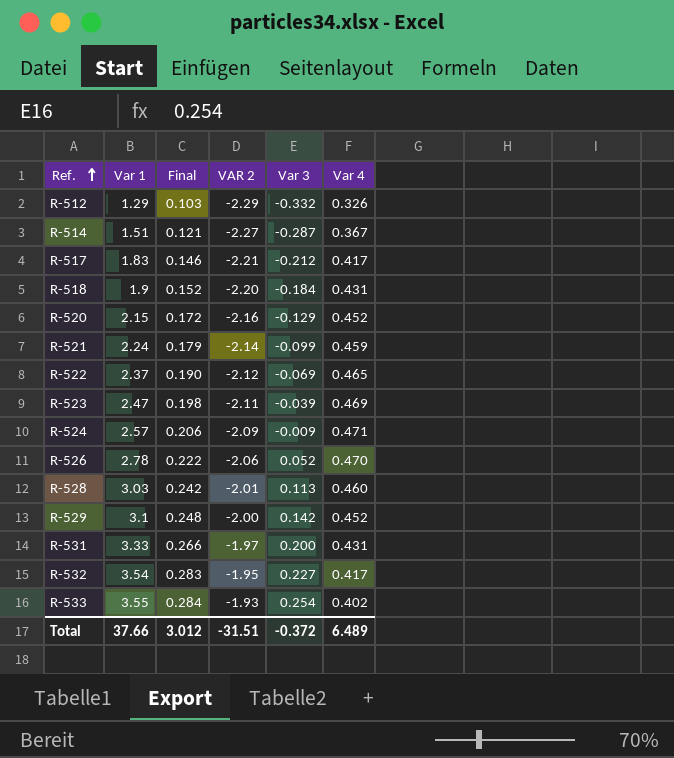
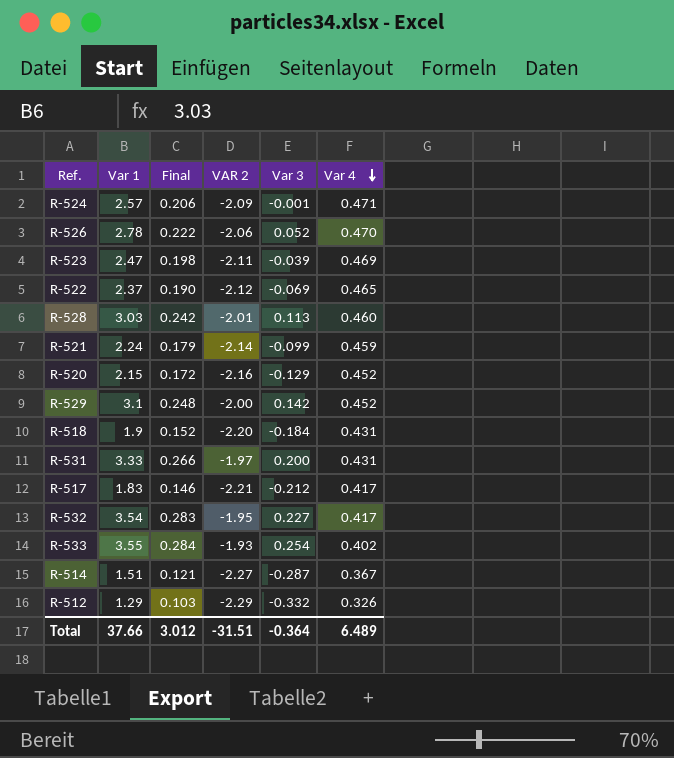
row order: Ref. ascending -> Var 4 descending
R-524 | Var 3: -0.009 -> -0.001
Total | Var 3: -0.372 -> -0.364

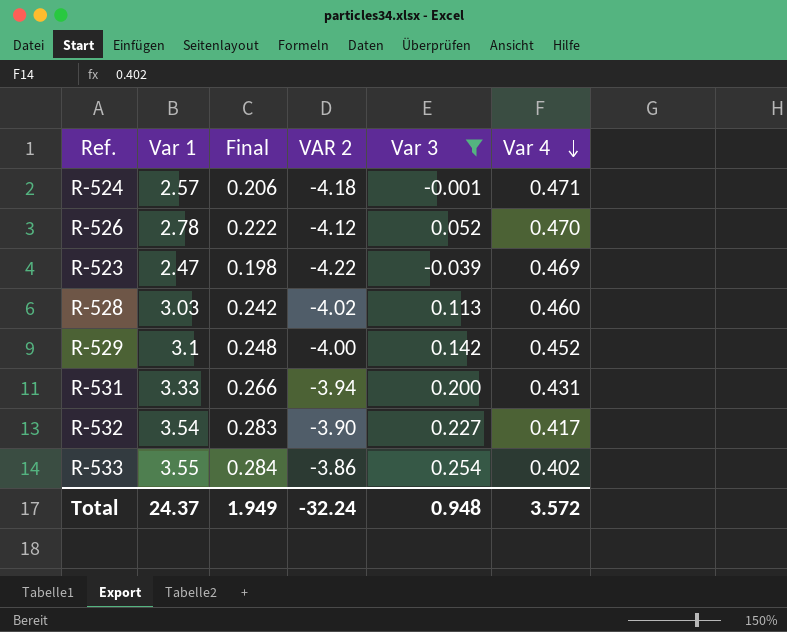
filter: none -> Var 3 >= -0.039
R-524 | VAR 2: -2.09 -> -4.18
R-526 | VAR 2: -2.06 -> -4.12
R-523 | VAR 2: -2.11 -> -4.22
R-528 | VAR 2: -2.01 -> -4.02
R-529 | VAR 2: -2.00 -> -4.00
R-531 | VAR 2: -1.97 -> -3.94
R-532 | VAR 2: -1.95 -> -3.90
R-533 | VAR 2: -1.93 -> -3.86
Total | Var 1: 37.66 -> 24.37
Total | Final: 3.012 -> 1.949
Total | VAR 2: -31.51 -> -32.24
Total | Var 3: -0.364 -> 0.948
Total | Var 4: 6.489 -> 3.572

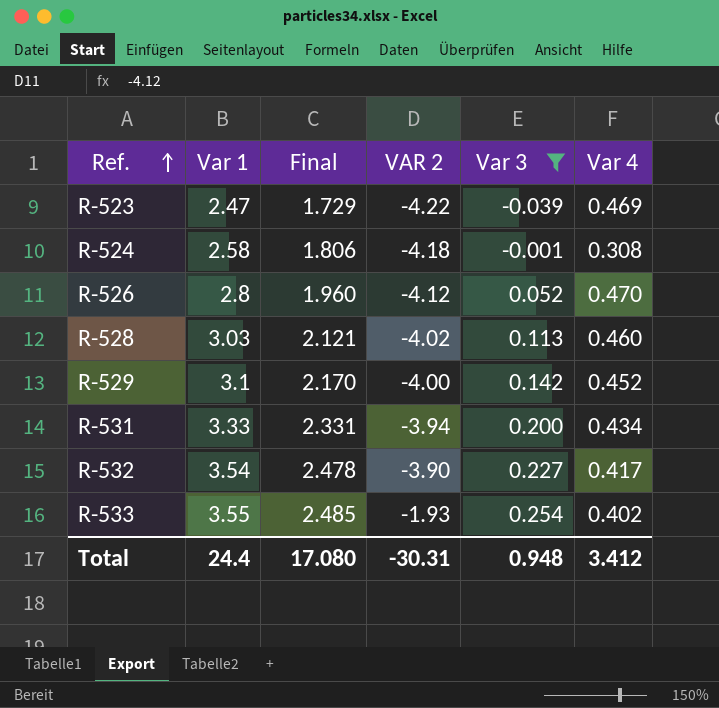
row order: Var 4 descending -> Ref. ascending
column Final | formula: [Var 1] * 0.08 -> [Var 1] * 0.7
R-524 | Var 1: 2.57 -> 2.58
R-524 | Var 4: 0.471 -> 0.308
R-526 | Var 1: 2.78 -> 2.8
R-531 | Var 4: 0.431 -> 0.434
R-533 | VAR 2: -3.86 -> -1.93
Total | Var 1: 24.37 -> 24.4
Total | Final: 1.949 -> 17.080
Total | VAR 2: -32.24 -> -30.31
Total | Var 4: 3.572 -> 3.412

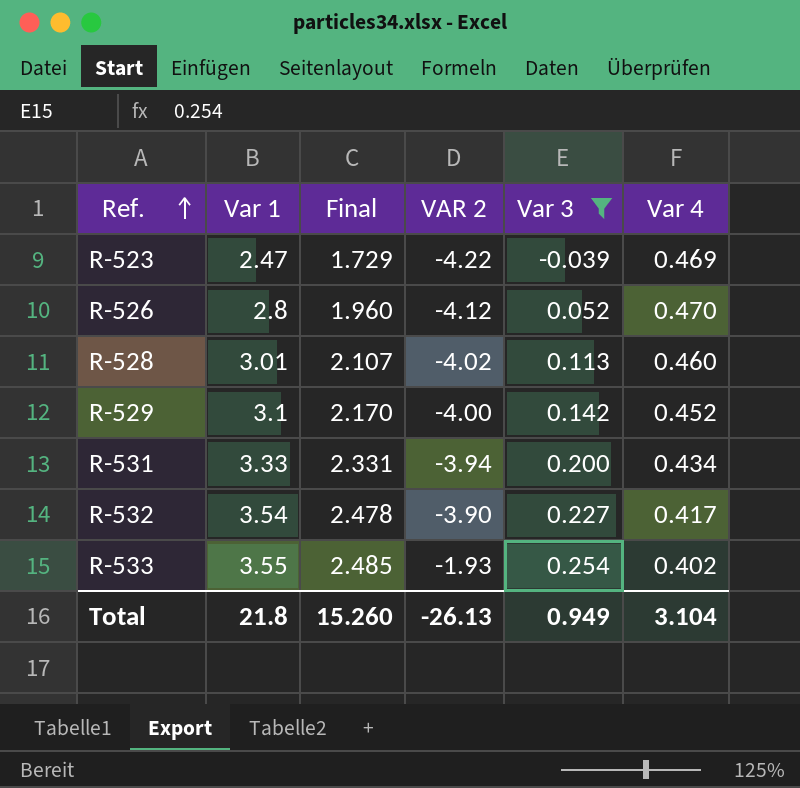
row R-524: 2.58 | 1.806 | -4.18 | -0.001 | 0.308 -> none
R-528 | Var 1: 3.03 -> 3.01
R-528 | Final: 2.121 -> 2.107
Total | Var 1: 24.4 -> 21.8
Total | Final: 17.080 -> 15.260
Total | VAR 2: -30.31 -> -26.13
Total | Var 3: 0.948 -> 0.949
Total | Var 4: 3.412 -> 3.104

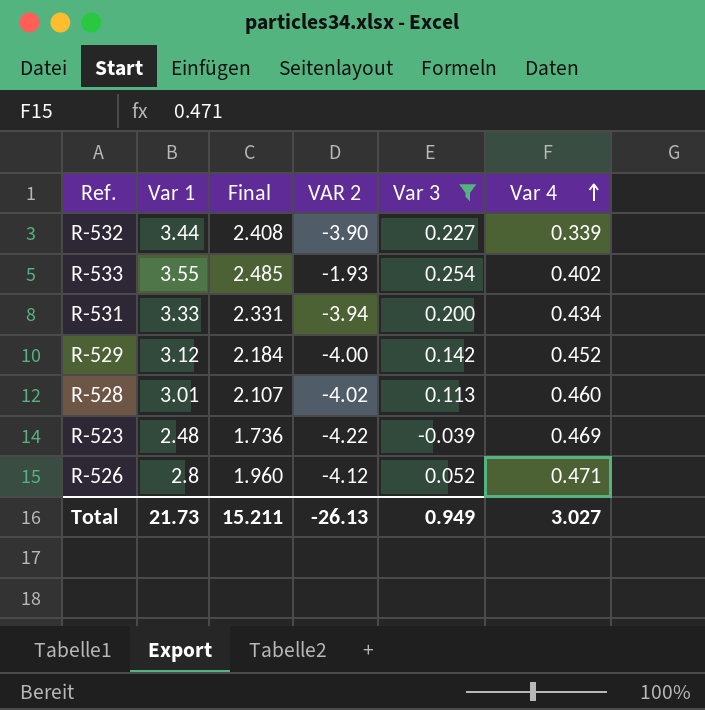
row order: Ref. ascending -> Var 4 ascending
R-532 | Var 1: 3.54 -> 3.44
R-532 | Final: 2.478 -> 2.408
R-532 | Var 4: 0.417 -> 0.339
R-529 | Var 1: 3.1 -> 3.12
R-529 | Final: 2.170 -> 2.184
R-523 | Var 1: 2.47 -> 2.48
R-523 | Final: 1.729 -> 1.736
R-526 | Var 4: 0.470 -> 0.471
Total | Var 1: 21.8 -> 21.73
Total | Final: 15.260 -> 15.211
Total | Var 4: 3.104 -> 3.027

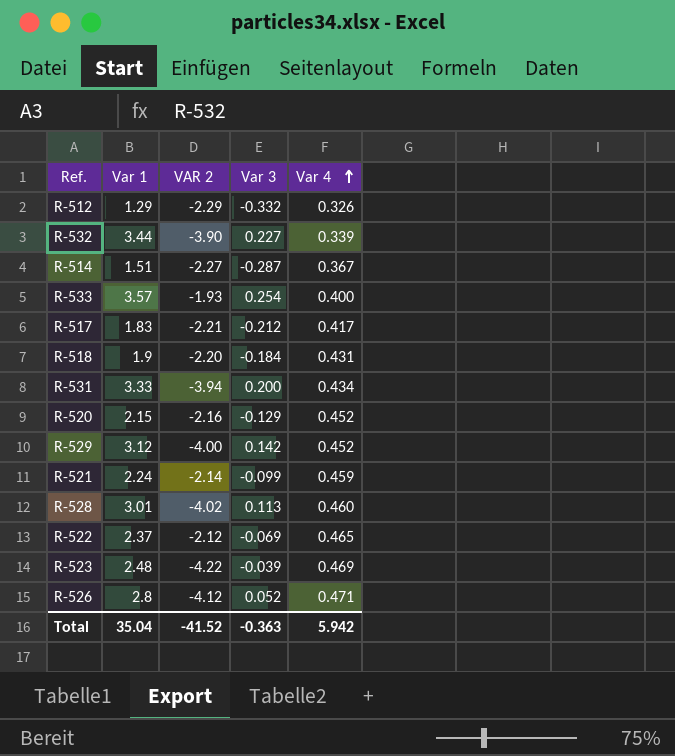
filter: Var 3 >= -0.039 -> none
column Final | formula: [Var 1] * 0.7 -> none
R-533 | Var 1: 3.55 -> 3.57
R-533 | Var 4: 0.402 -> 0.400
Total | Var 1: 21.73 -> 35.04
Total | VAR 2: -26.13 -> -41.52
Total | Var 3: 0.949 -> -0.363
Total | Var 4: 3.027 -> 5.942

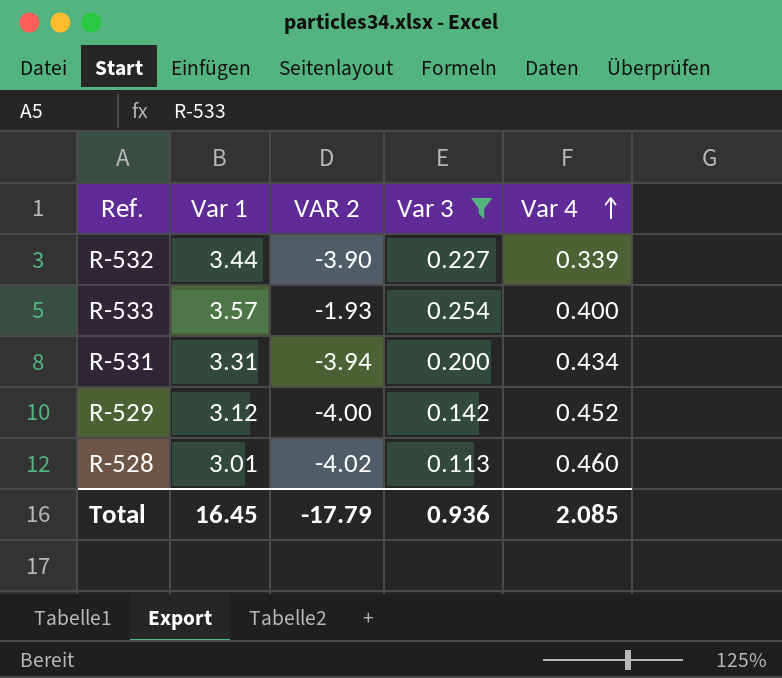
filter: none -> Var 3 >= 0.113
R-531 | Var 1: 3.33 -> 3.31
Total | Var 1: 35.04 -> 16.45
Total | VAR 2: -41.52 -> -17.79
Total | Var 3: -0.363 -> 0.936
Total | Var 4: 5.942 -> 2.085

